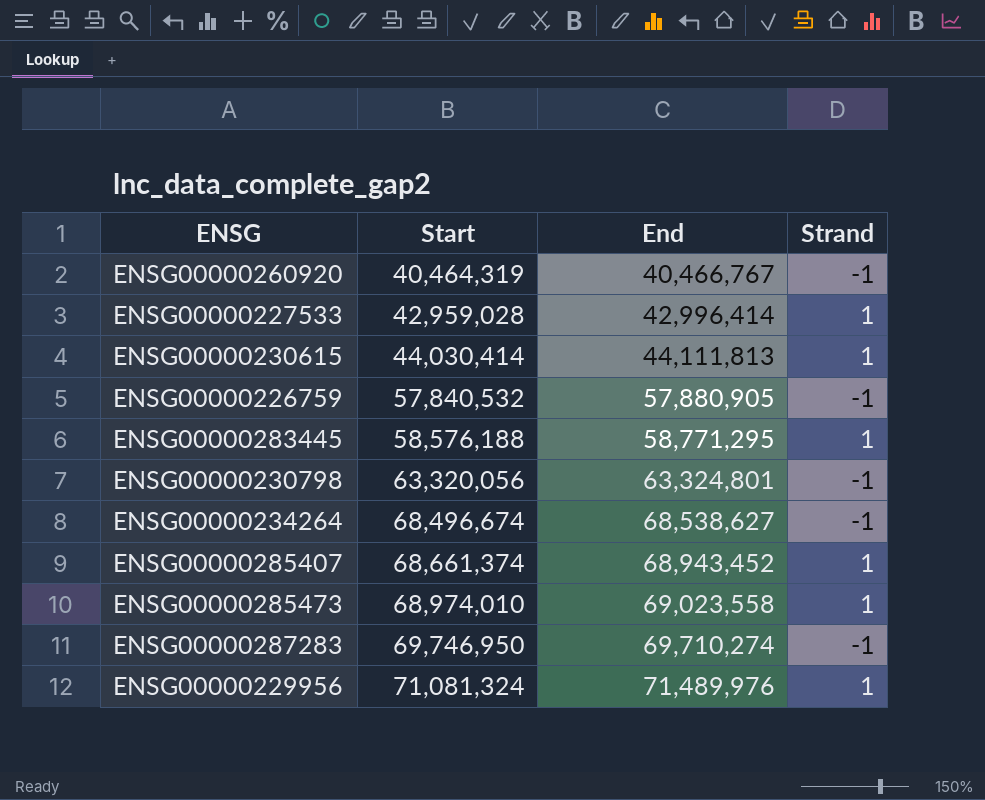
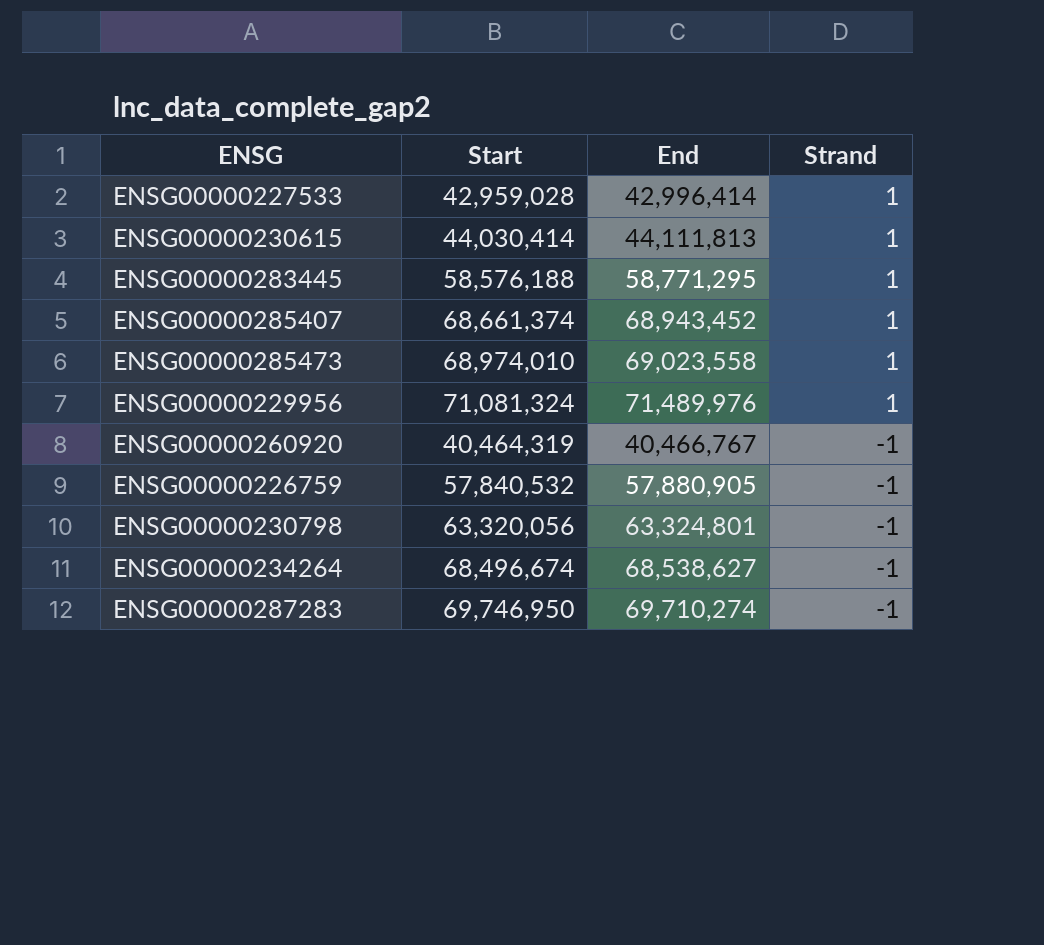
row order: Start ascending -> Strand descending

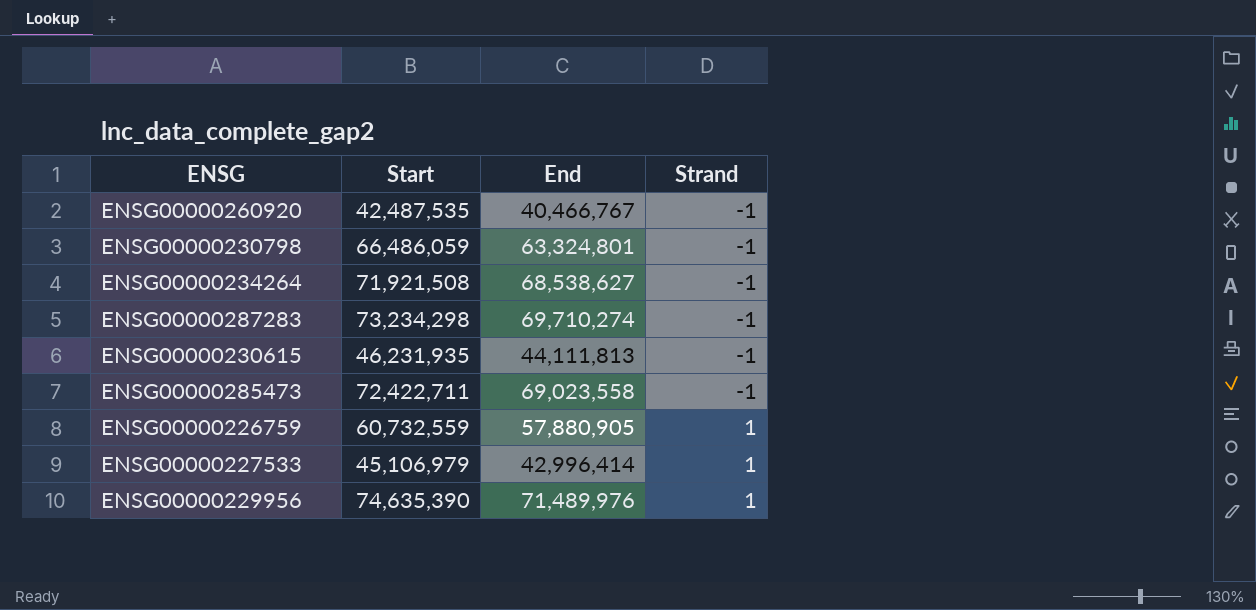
row order: Strand descending -> Strand ascending
row ENSG00000283445: 58,576,188 | 58,771,295 | 1 -> none
row ENSG00000285407: 68,661,374 | 68,943,452 | 1 -> none
ENSG00000260920 | Start: 40,464,319 -> 42,487,535
ENSG00000230798 | Start: 63,320,056 -> 66,486,059
ENSG00000234264 | Start: 68,496,674 -> 71,921,508
ENSG00000287283 | Start: 69,746,950 -> 73,234,298
ENSG00000230615 | Start: 44,030,414 -> 46,231,935
ENSG00000230615 | Strand: 1 -> -1
ENSG00000285473 | Start: 68,974,010 -> 72,422,711
ENSG00000285473 | Strand: 1 -> -1
ENSG00000226759 | Start: 57,840,532 -> 60,732,559
ENSG00000226759 | Strand: -1 -> 1
ENSG00000227533 | Start: 42,959,028 -> 45,106,979
ENSG00000229956 | Start: 71,081,324 -> 74,635,390

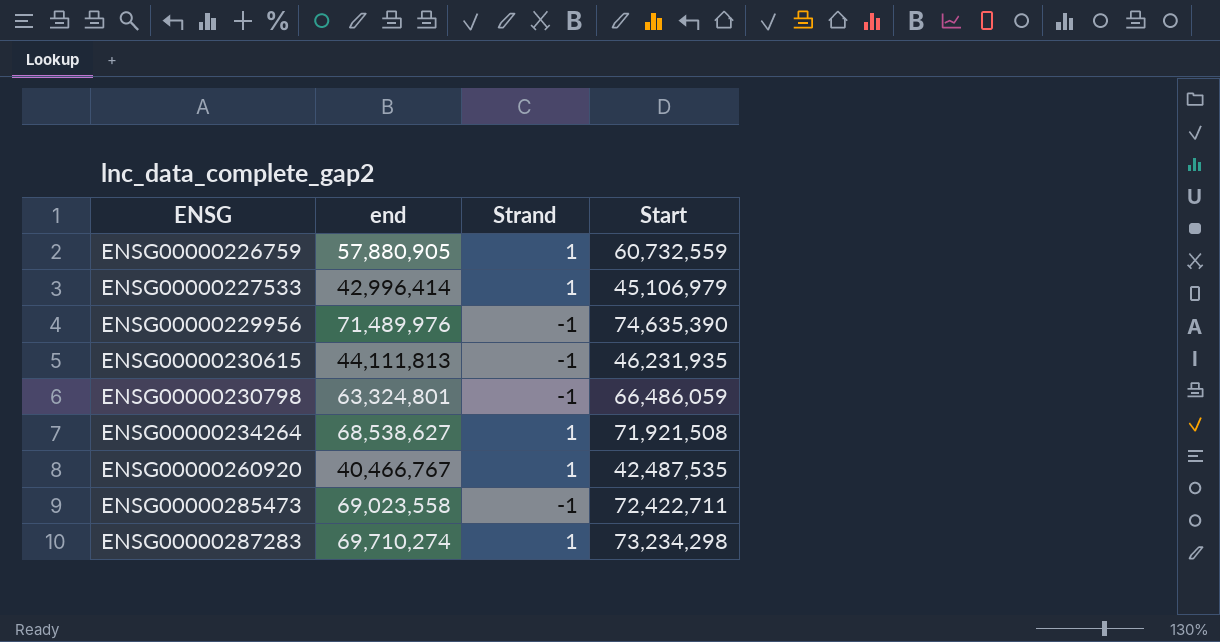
row order: Strand ascending -> ENSG ascending
column name: End -> end
column Start | position: 2 -> 4
ENSG00000229956 | Strand: 1 -> -1
ENSG00000234264 | Strand: -1 -> 1
ENSG00000260920 | Strand: -1 -> 1
ENSG00000287283 | Strand: -1 -> 1

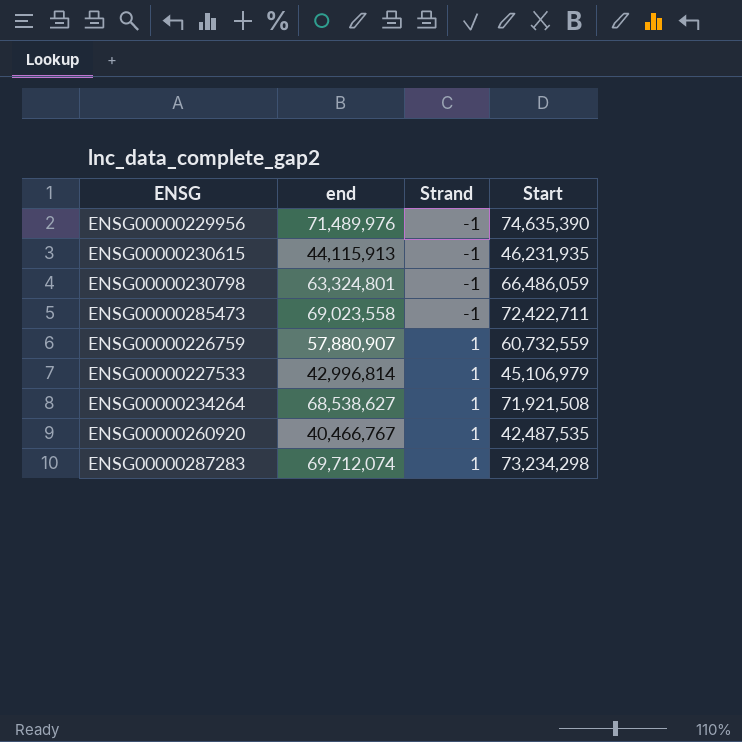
row order: ENSG ascending -> Strand ascending
ENSG00000230615 | end: 44,111,813 -> 44,115,913
ENSG00000226759 | end: 57,880,905 -> 57,880,907
ENSG00000227533 | end: 42,996,414 -> 42,996,814
ENSG00000287283 | end: 69,710,274 -> 69,712,074

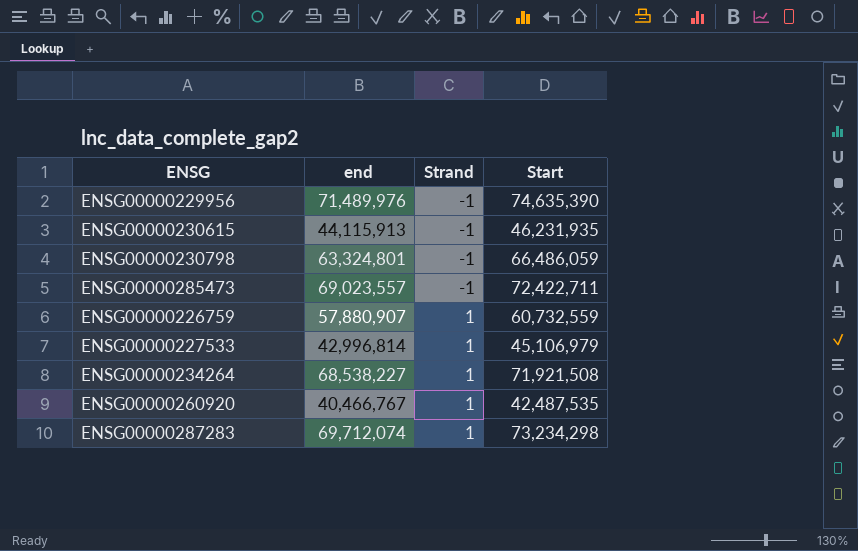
ENSG00000285473 | end: 69,023,558 -> 69,023,557
ENSG00000234264 | end: 68,538,627 -> 68,538,227

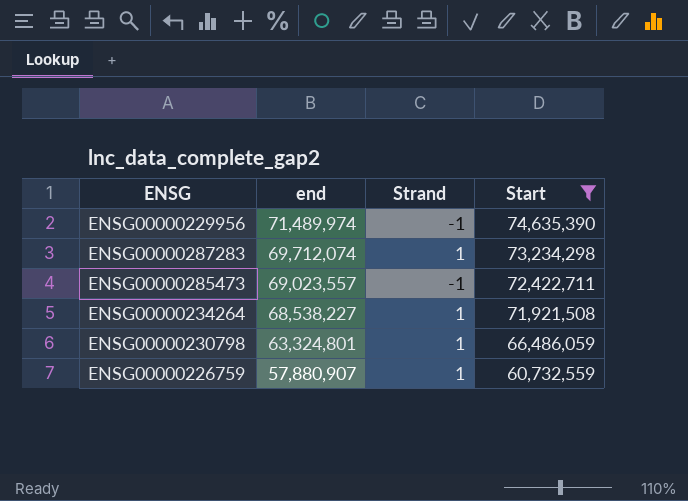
filter: none -> Start >= 60,732,559
row order: Strand ascending -> end descending
ENSG00000229956 | end: 71,489,976 -> 71,489,974
ENSG00000230798 | Strand: -1 -> 1

